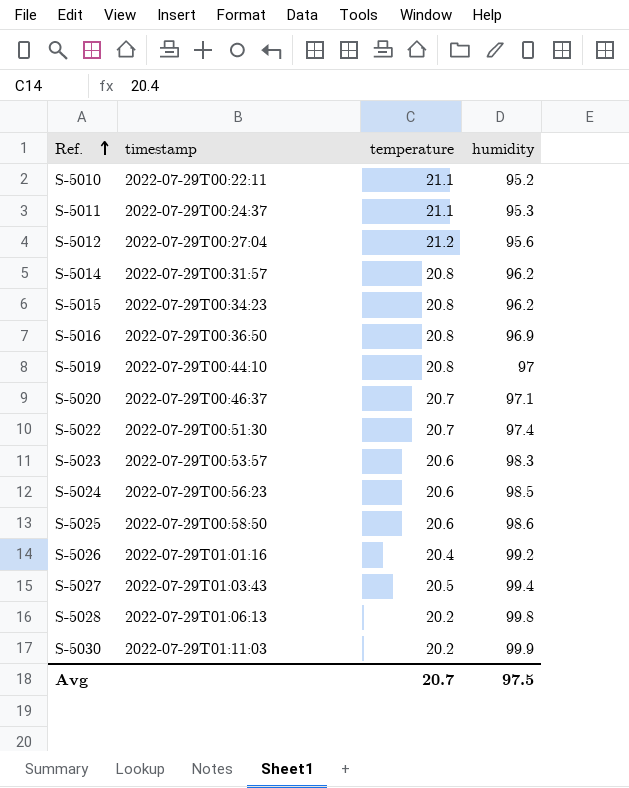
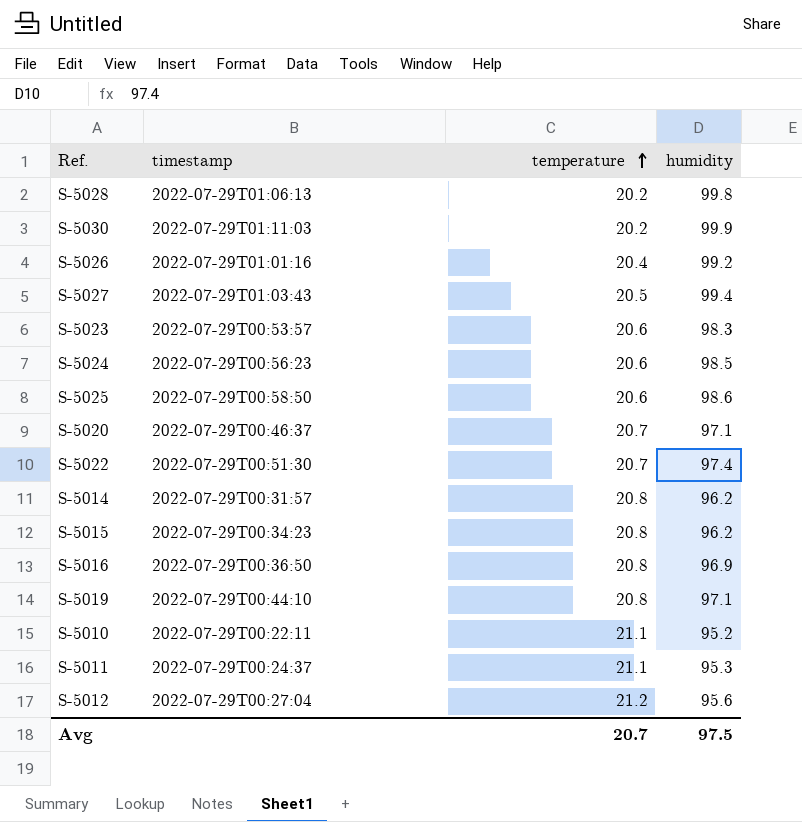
row order: Ref. ascending -> temperature ascending
S-5019 | humidity: 97 -> 97.1

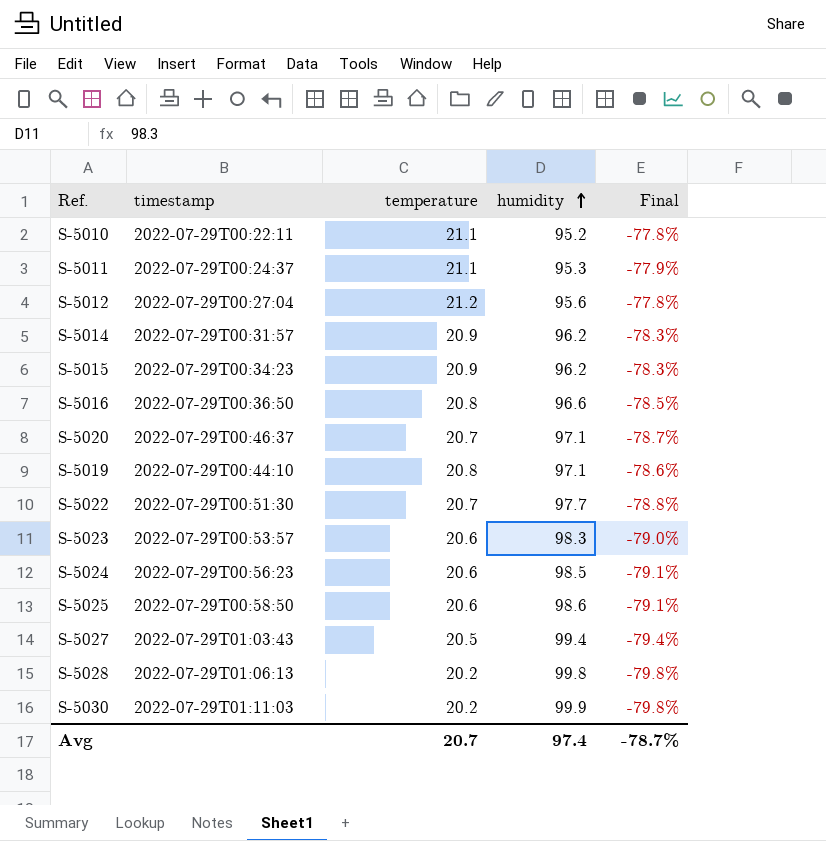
row order: temperature ascending -> humidity ascending
column Final | formula: none -> ([temperature] - [humidity]) / [humidity]
row S-5026: 2022-07-29T01:01:16 | 20.4 | 99.2 -> none
S-5014 | temperature: 20.8 -> 20.9
S-5015 | temperature: 20.8 -> 20.9
S-5016 | humidity: 96.9 -> 96.6
S-5022 | humidity: 97.4 -> 97.7
Avg | humidity: 97.5 -> 97.4

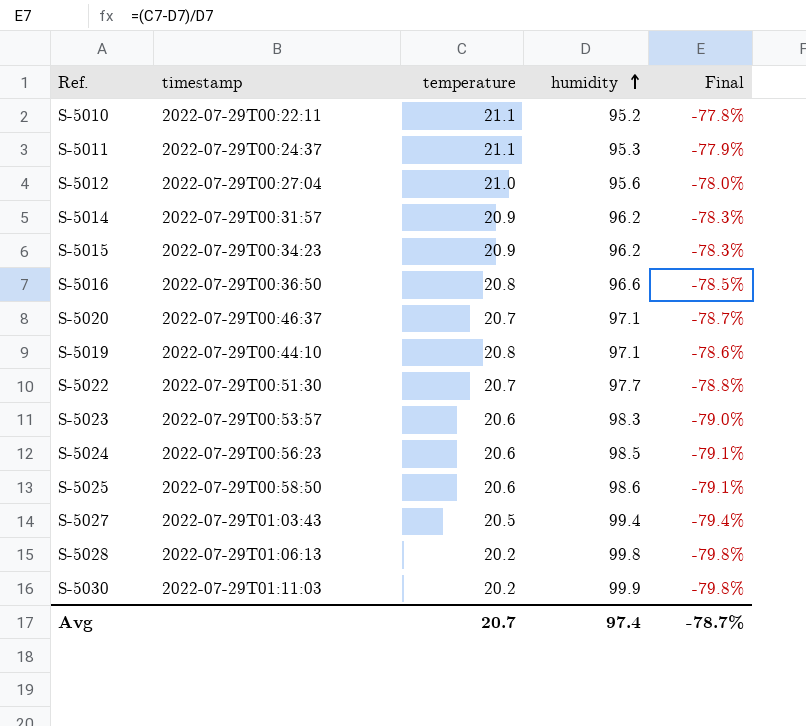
S-5012 | temperature: 21.2 -> 21.0
S-5012 | Final: -77.8% -> -78.0%

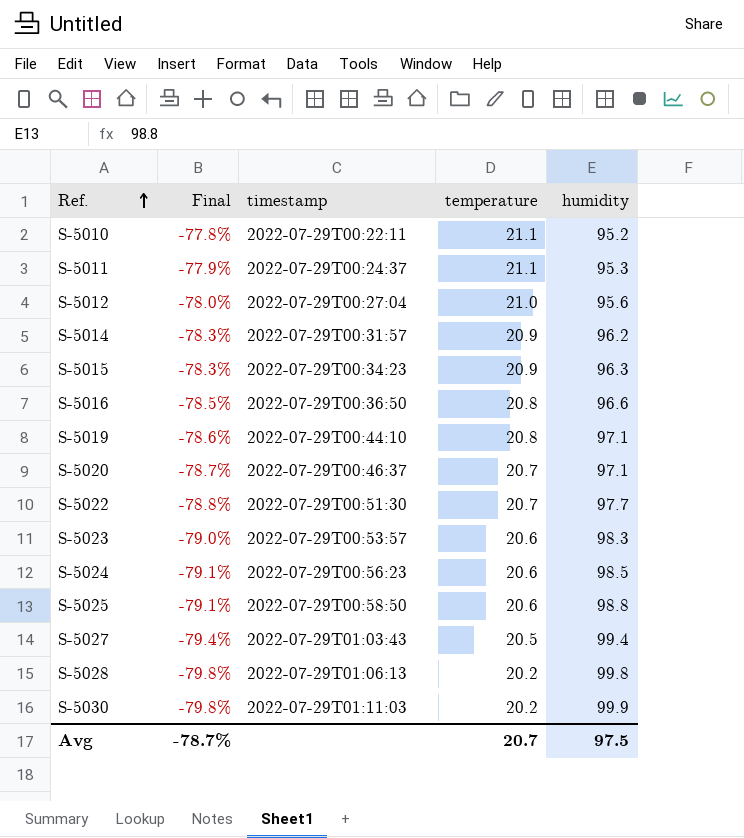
row order: humidity ascending -> Ref. ascending
column Final | position: 5 -> 2
S-5015 | humidity: 96.2 -> 96.3
S-5025 | humidity: 98.6 -> 98.8
Avg | humidity: 97.4 -> 97.5

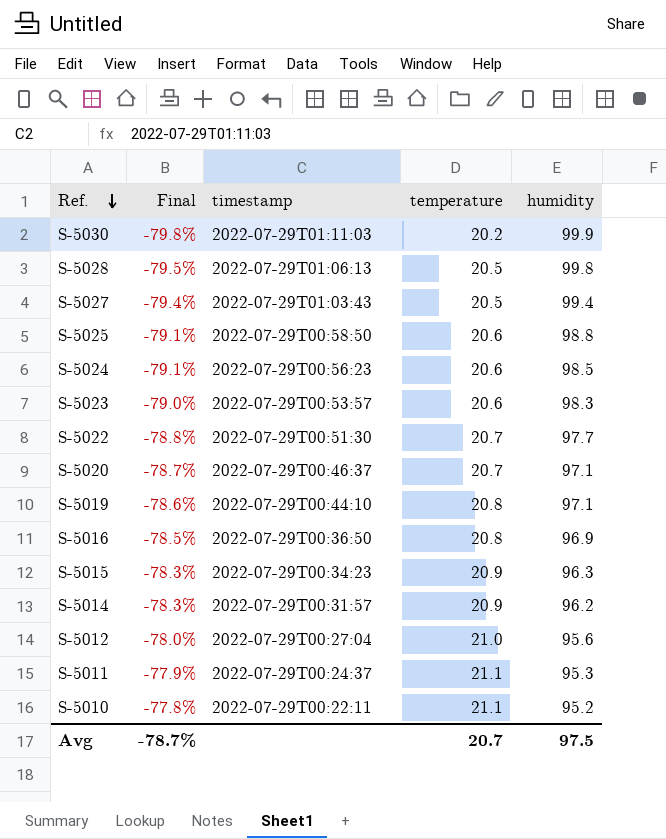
row order: Ref. ascending -> Ref. descending
S-5028 | Final: -79.8% -> -79.5%
S-5028 | temperature: 20.2 -> 20.5
S-5016 | humidity: 96.6 -> 96.9

